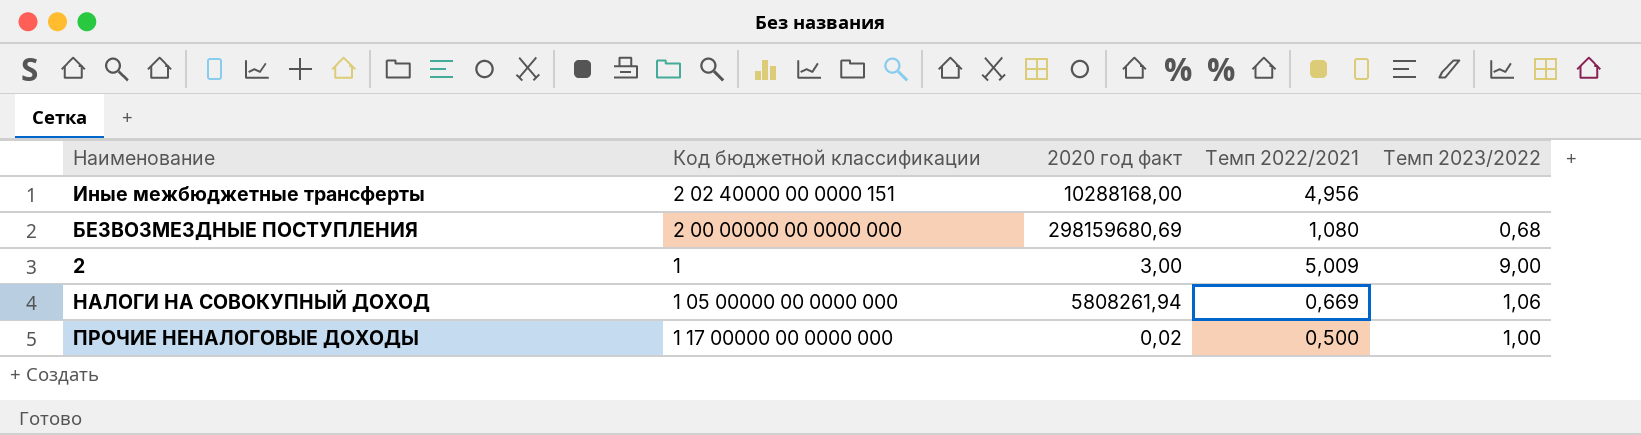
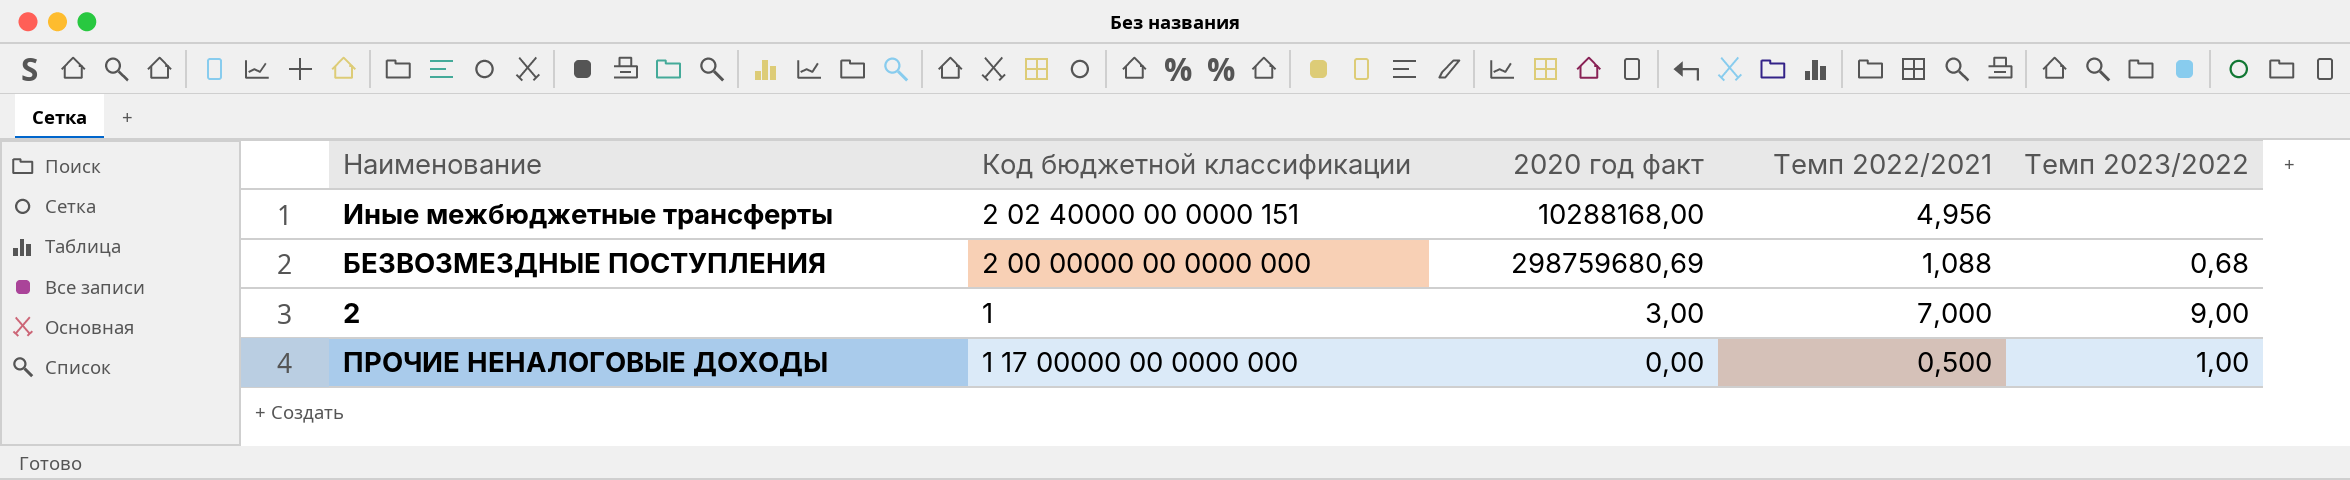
row НАЛОГИ НА СОВОКУПНЫЙ ДОХОД: 1 05 00000 00 0000 000 | 5808261,94 | 0,669 | 1,06 -> none
БЕЗВОЗМЕЗДНЫЕ ПОСТУПЛЕНИЯ | 2020 год факт: 298159680,69 -> 298759680,69
БЕЗВОЗМЕЗДНЫЕ ПОСТУПЛЕНИЯ | Темп 2022/2021: 1,080 -> 1,088
2 | Темп 2022/2021: 5,009 -> 7,000
ПРОЧИЕ НЕНАЛОГОВЫЕ ДОХОДЫ | 2020 год факт: 0,02 -> 0,00

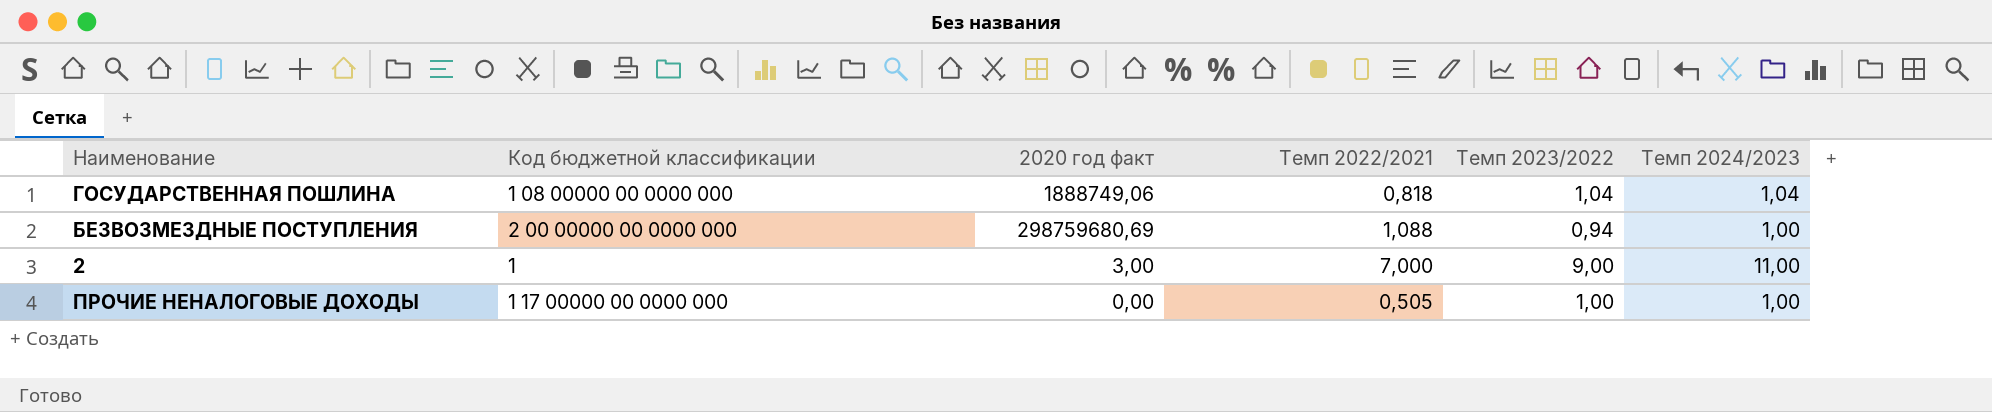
column Темп 2024/2023 | position: none -> 6
row Иные межбюджетные трансферты: 2 02 40000 00 0000 151 | 10288168,00 | 4,956 | none -> none
row ГОСУДАРСТВЕННАЯ ПОШЛИНА: none -> 1 08 00000 00 0000 000 | 1888749,06 | 0,818 | 1,04 | 1,04
БЕЗВОЗМЕЗДНЫЕ ПОСТУПЛЕНИЯ | Темп 2023/2022: 0,68 -> 0,94
ПРОЧИЕ НЕНАЛОГОВЫЕ ДОХОДЫ | Темп 2022/2021: 0,500 -> 0,505

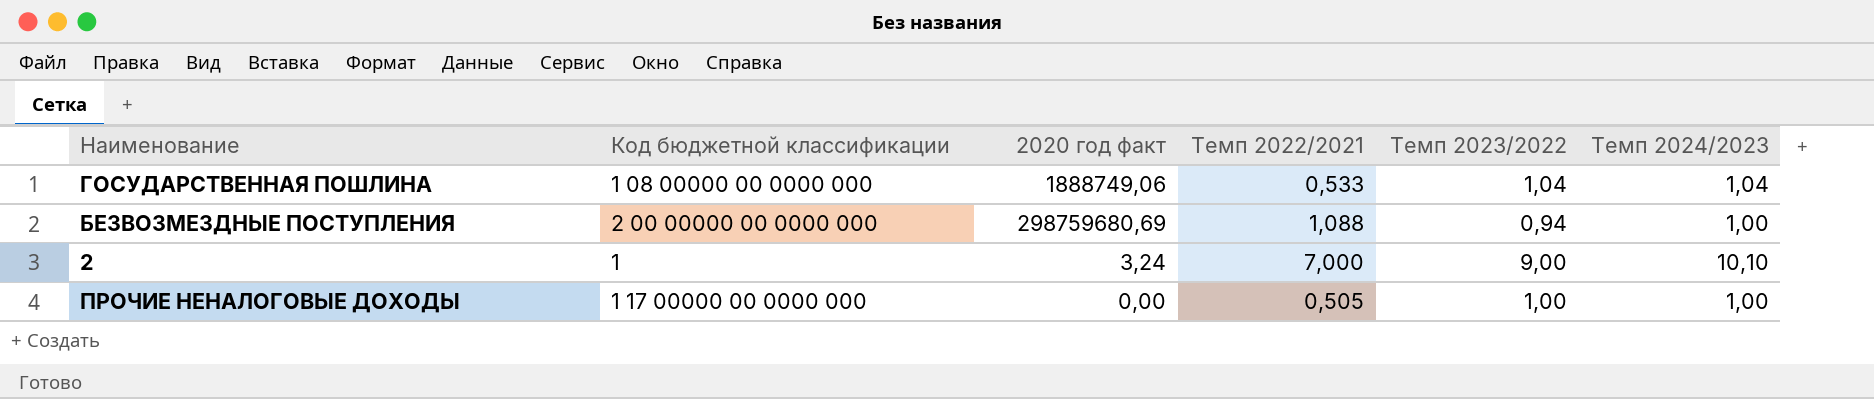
ГОСУДАРСТВЕННАЯ ПОШЛИНА | Темп 2022/2021: 0,818 -> 0,533
2 | 2020 год факт: 3,00 -> 3,24
2 | Темп 2024/2023: 11,00 -> 10,10

